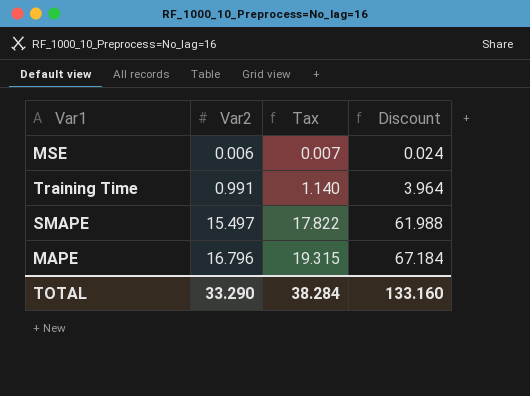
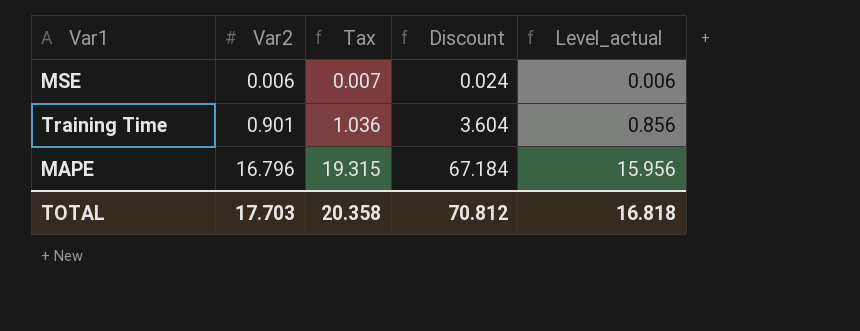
column Level_actual | formula: none -> [Var2] * 0.95
row SMAPE: 15.497 | 17.822 | 61.988 -> none
Training Time | Var2: 0.991 -> 0.901
Training Time | Tax: 1.140 -> 1.036
Training Time | Discount: 3.964 -> 3.604
TOTAL | Var2: 33.290 -> 17.703
TOTAL | Tax: 38.284 -> 20.358
TOTAL | Discount: 133.160 -> 70.812

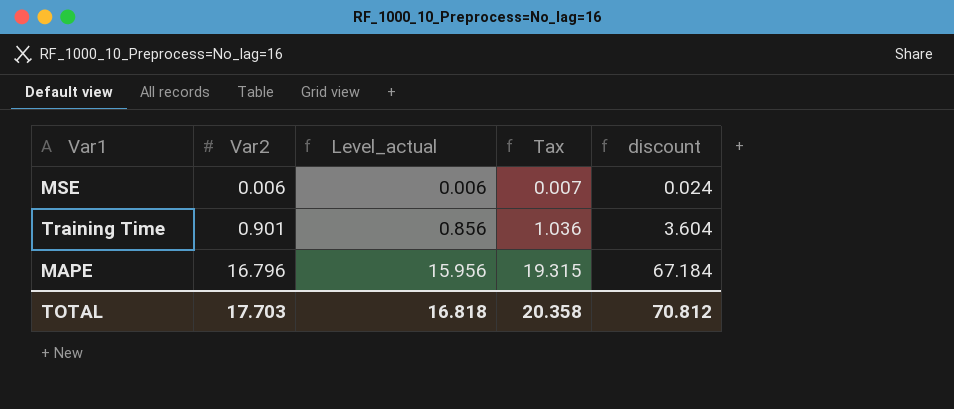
column Level_actual | position: 5 -> 3
column name: Discount -> discount

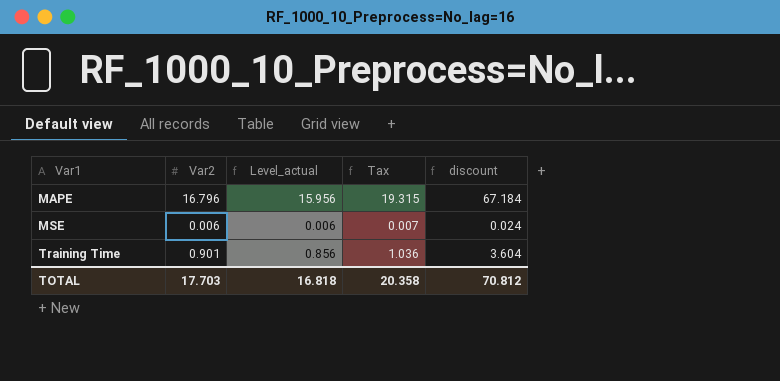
row order: Var2 ascending -> Var1 ascending

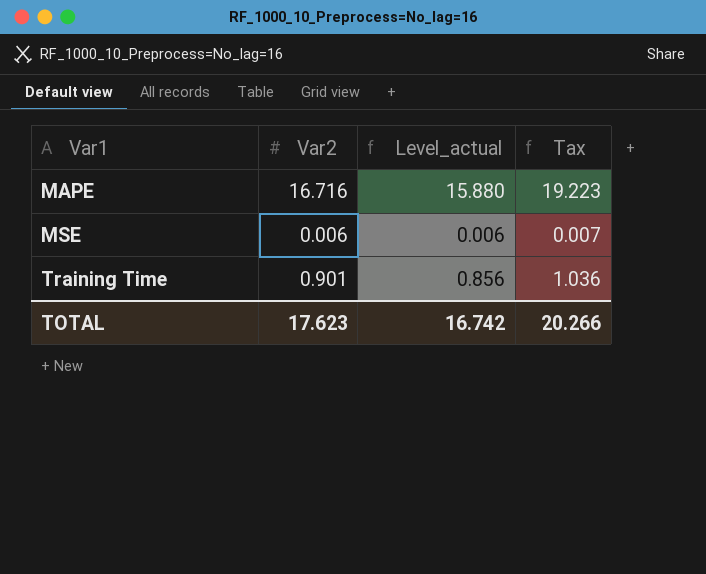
column discount | formula: [Var2] * 4 -> none
MAPE | Var2: 16.796 -> 16.716
MAPE | Level_actual: 15.956 -> 15.880
MAPE | Tax: 19.315 -> 19.223
TOTAL | Var2: 17.703 -> 17.623
TOTAL | Level_actual: 16.818 -> 16.742
TOTAL | Tax: 20.358 -> 20.266

